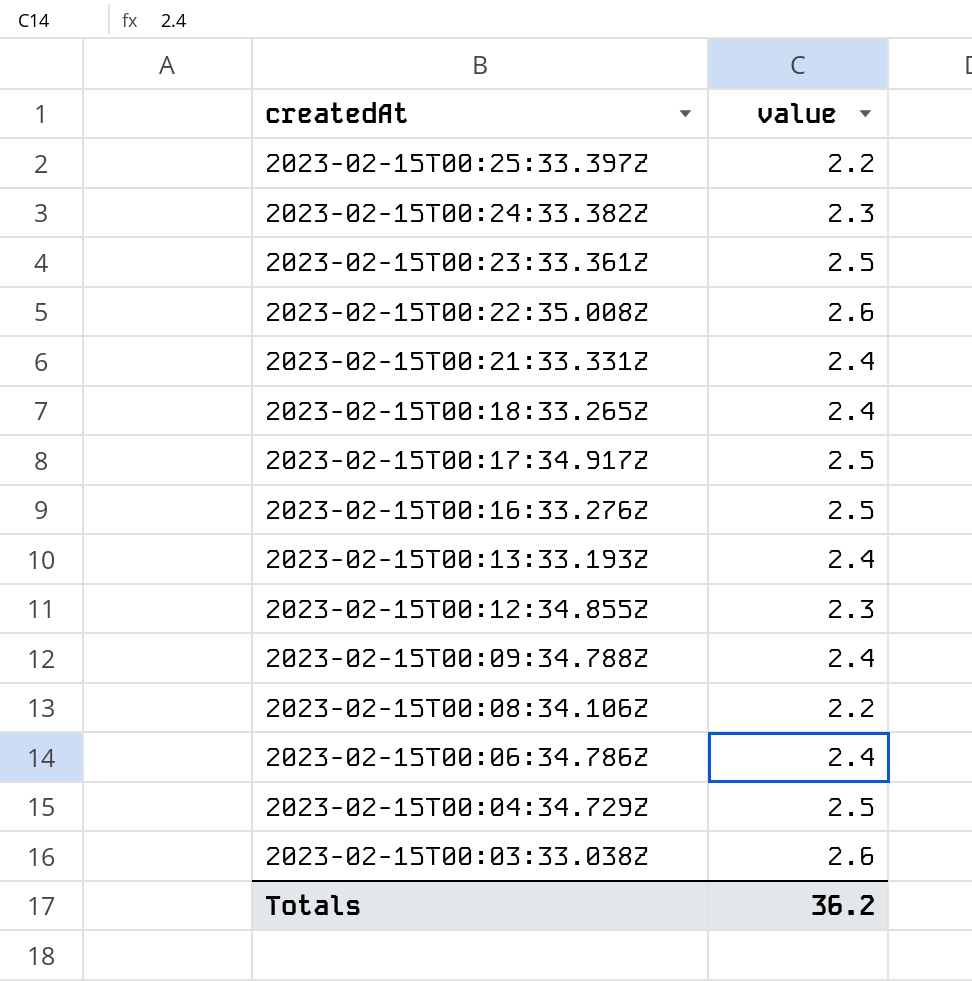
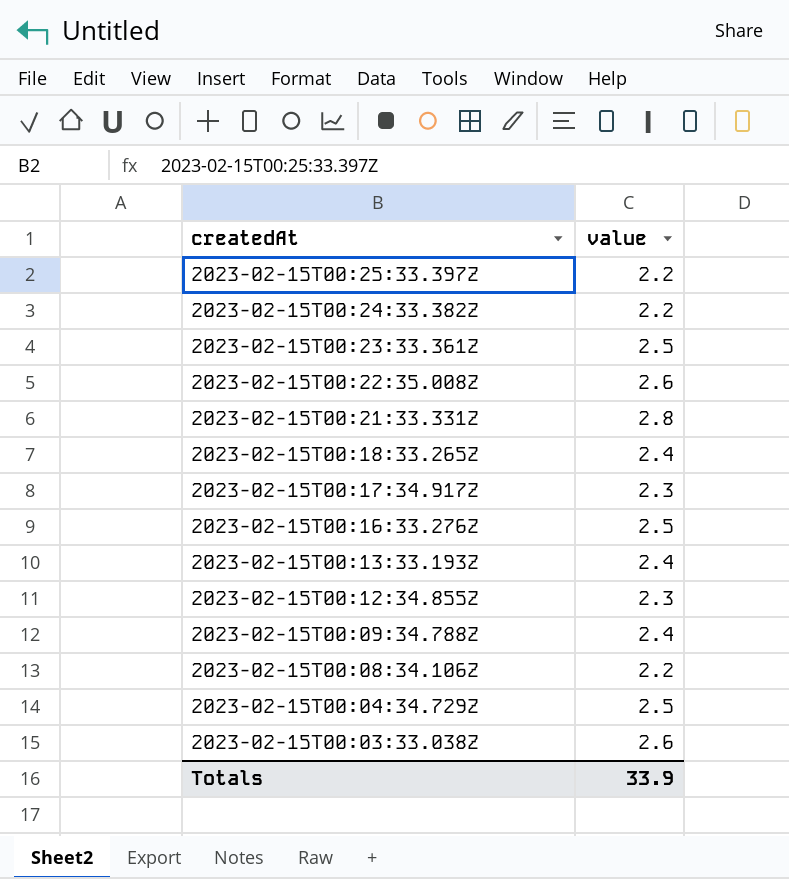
row 2023-02-15T00:06:34.786Z: 2.4 -> none
2023-02-15T00:24:33.382Z | value: 2.3 -> 2.2
2023-02-15T00:21:33.331Z | value: 2.4 -> 2.8
2023-02-15T00:17:34.917Z | value: 2.5 -> 2.3
Totals | value: 36.2 -> 33.9

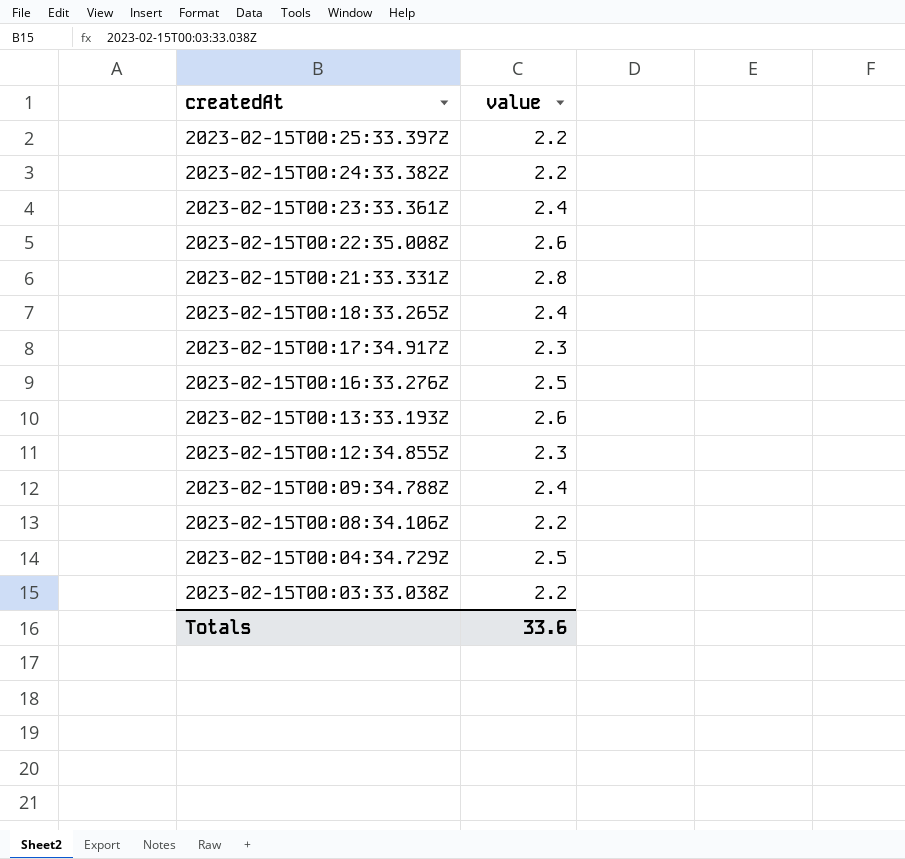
2023-02-15T00:23:33.361Z | value: 2.5 -> 2.4
2023-02-15T00:13:33.193Z | value: 2.4 -> 2.6
2023-02-15T00:03:33.038Z | value: 2.6 -> 2.2
Totals | value: 33.9 -> 33.6

